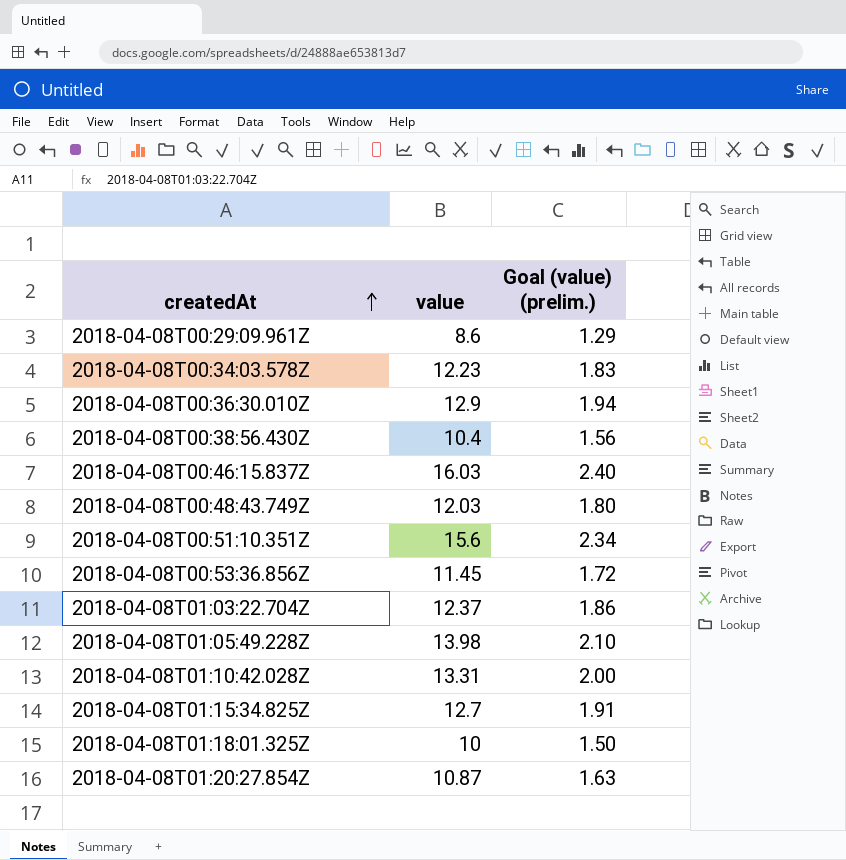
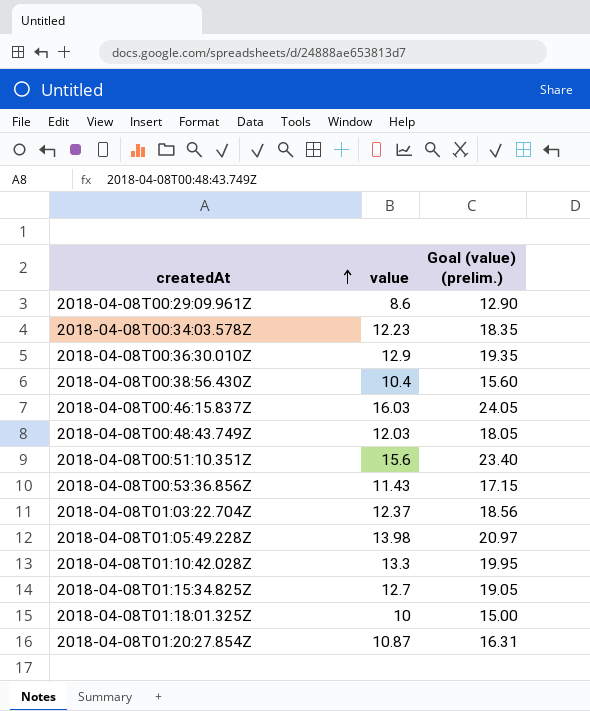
column Goal (value) (prelim.) | formula: [value] * 0.15 -> [value] * 1.5
2018-04-08T00:53:36.856Z | value: 11.45 -> 11.43
2018-04-08T01:10:42.028Z | value: 13.31 -> 13.3

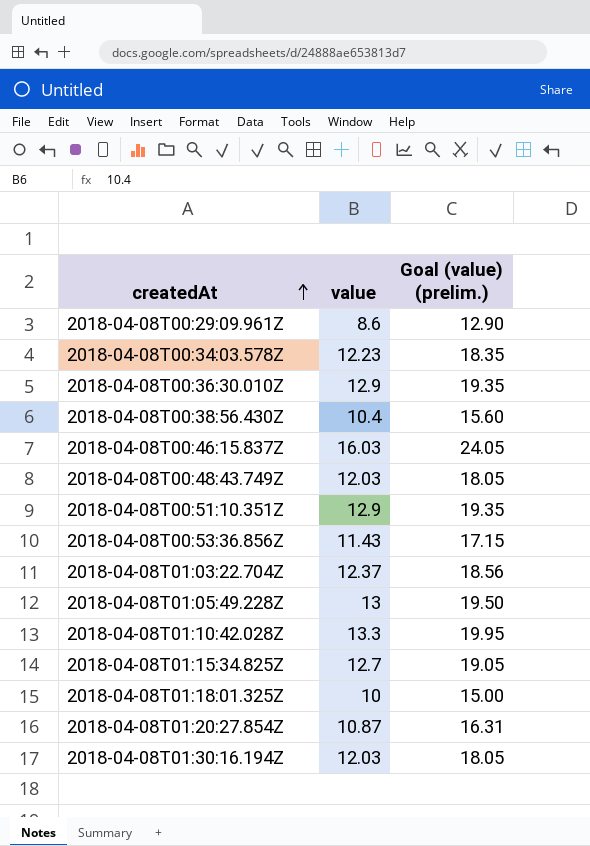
2018-04-08T00:51:10.351Z | value: 15.6 -> 12.9
2018-04-08T00:51:10.351Z | Goal (value) (prelim.): 23.40 -> 19.35
2018-04-08T01:05:49.228Z | value: 13.98 -> 13
2018-04-08T01:05:49.228Z | Goal (value) (prelim.): 20.97 -> 19.50
row 2018-04-08T01:30:16.194Z: none -> 12.03 | 18.05

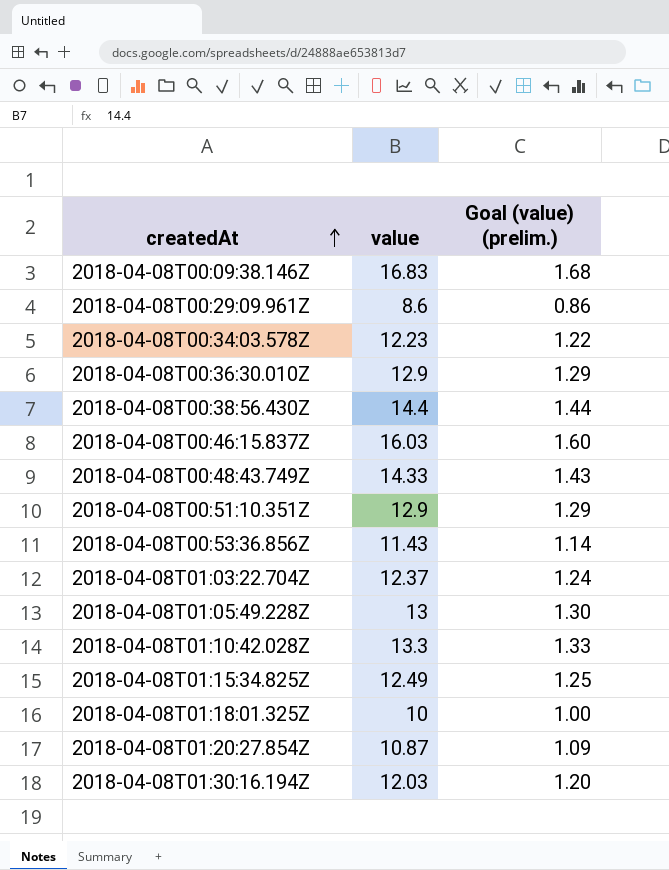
column Goal (value) (prelim.) | formula: [value] * 1.5 -> [value] * 0.1
row 2018-04-08T00:09:38.146Z: none -> 16.83 | 1.68
2018-04-08T00:38:56.430Z | value: 10.4 -> 14.4
2018-04-08T00:48:43.749Z | value: 12.03 -> 14.33
2018-04-08T01:15:34.825Z | value: 12.7 -> 12.49

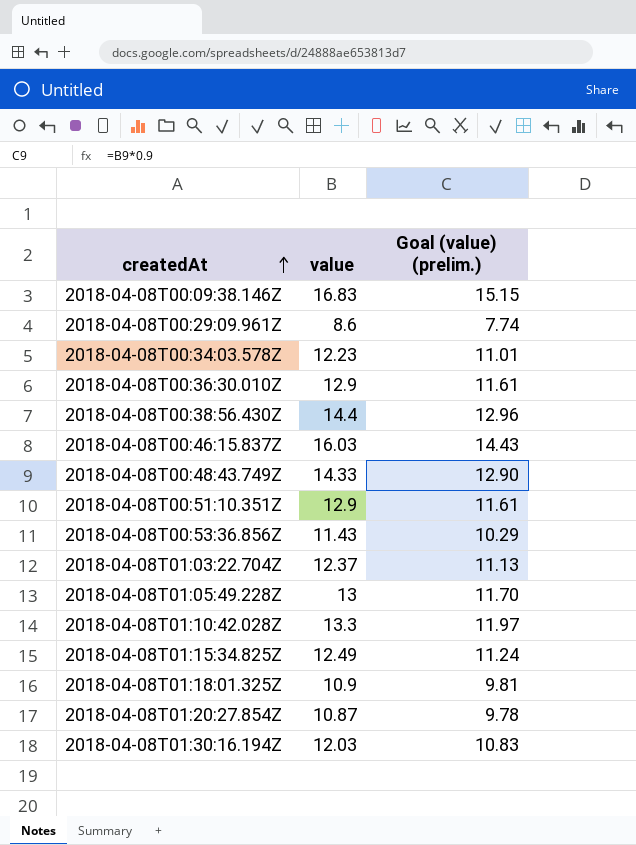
column Goal (value) (prelim.) | formula: [value] * 0.1 -> [value] * 0.9
2018-04-08T01:18:01.325Z | value: 10 -> 10.9

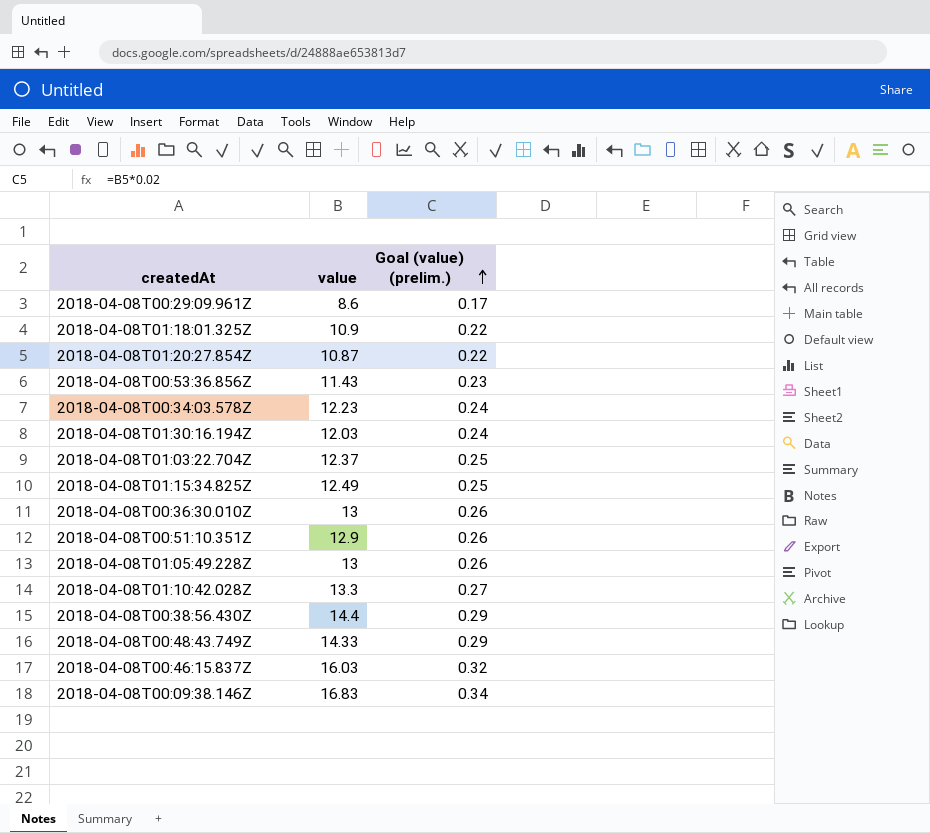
row order: createdAt ascending -> Goal (value) (prelim.) ascending
column Goal (value) (prelim.) | formula: [value] * 0.9 -> [value] * 0.02
2018-04-08T00:36:30.010Z | value: 12.9 -> 13

